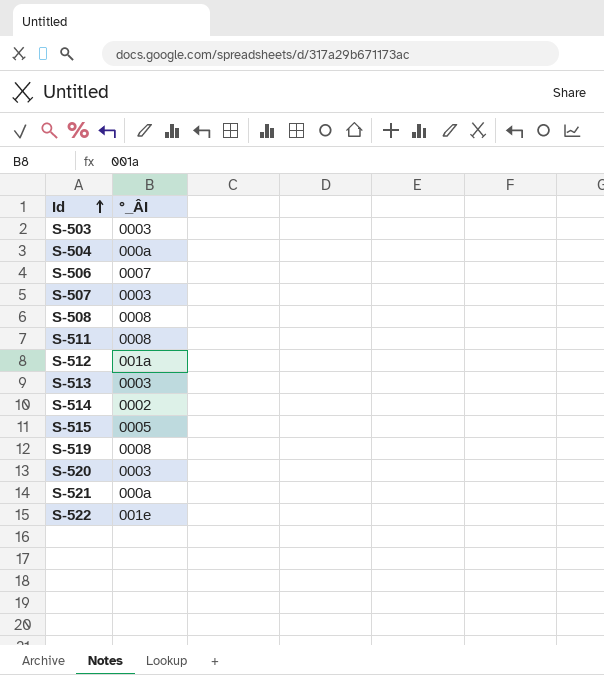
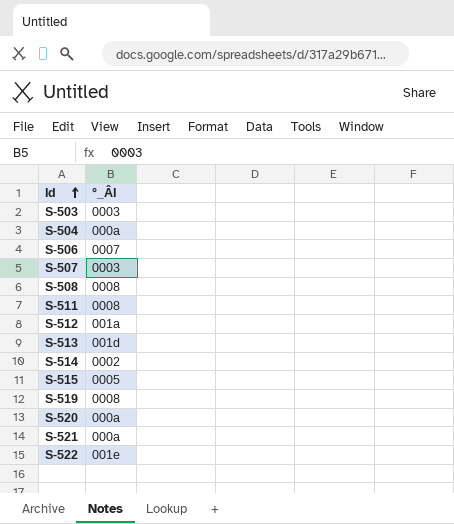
S-513 | °_ÂI: 0003 -> 001d
S-520 | °_ÂI: 0003 -> 000a

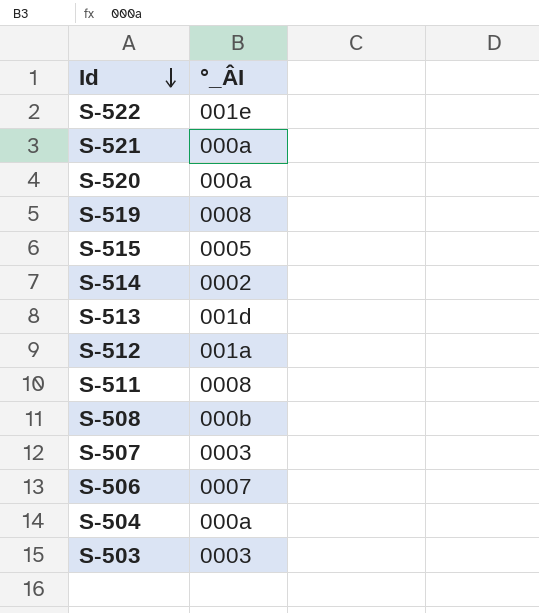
row order: Id ascending -> Id descending
S-508 | °_ÂI: 0008 -> 000b

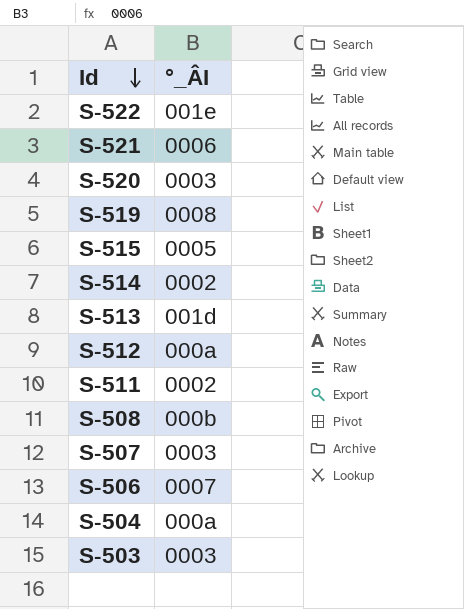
S-521 | °_ÂI: 000a -> 0006
S-520 | °_ÂI: 000a -> 0003
S-512 | °_ÂI: 001a -> 000a
S-511 | °_ÂI: 0008 -> 0002

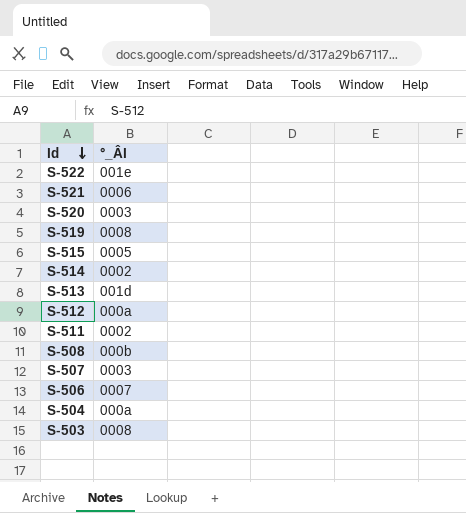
S-503 | °_ÂI: 0003 -> 0008

